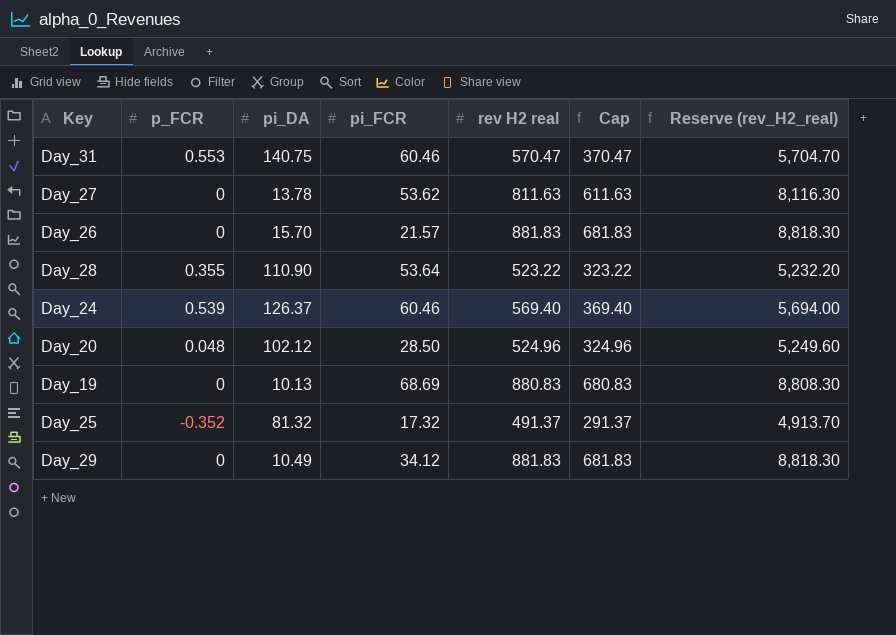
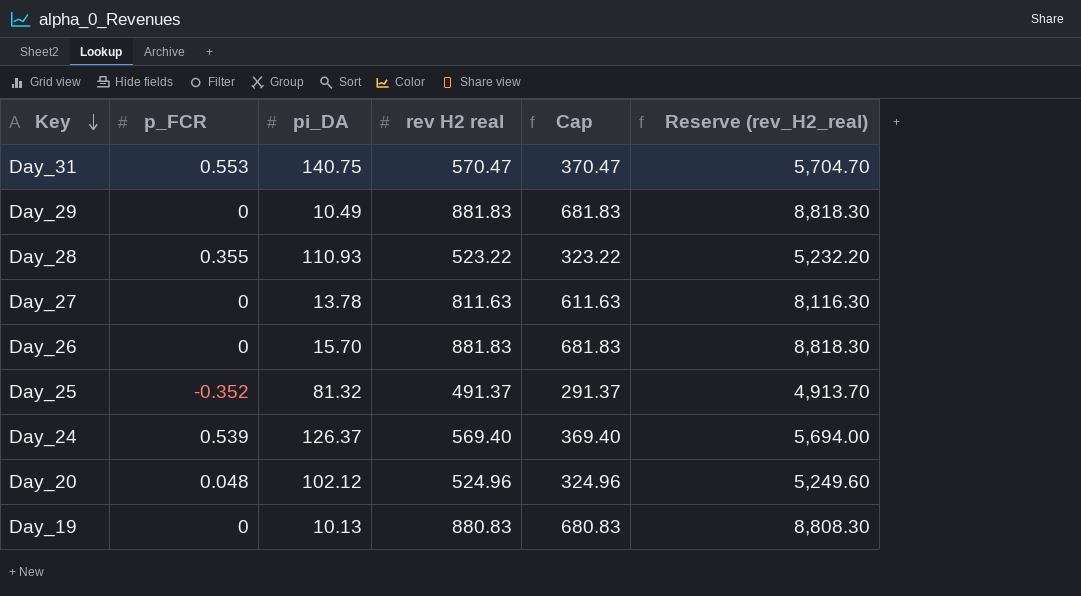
row order: none -> Key descending
column pi_FCR | position: 4 -> none
Day_28 | pi_DA: 110.90 -> 110.93

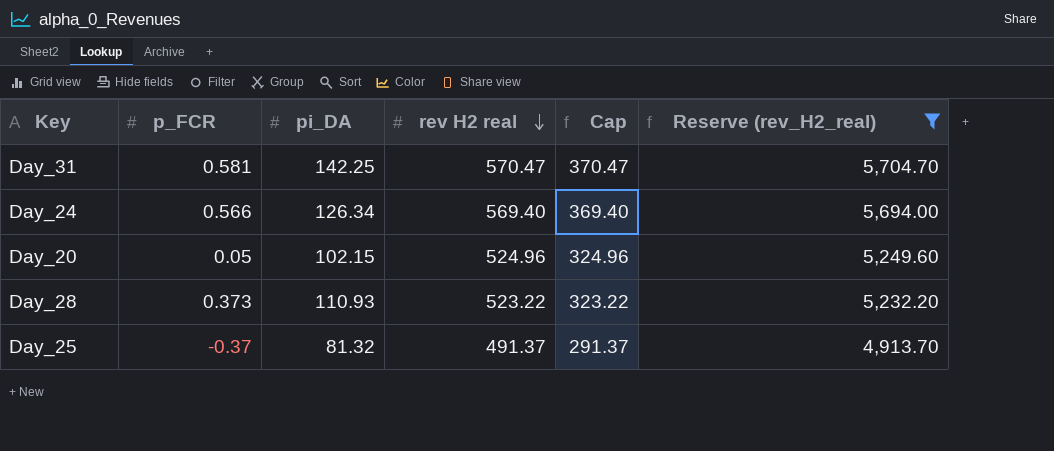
filter: none -> Reserve (rev_H2_real) <= 5,704.70
row order: Key descending -> rev H2 real descending
Day_31 | p_FCR: 0.553 -> 0.581
Day_31 | pi_DA: 140.75 -> 142.25
Day_24 | p_FCR: 0.539 -> 0.566
Day_24 | pi_DA: 126.37 -> 126.34
Day_20 | p_FCR: 0.048 -> 0.05
Day_20 | pi_DA: 102.12 -> 102.15
Day_28 | p_FCR: 0.355 -> 0.373
Day_25 | p_FCR: -0.352 -> -0.37

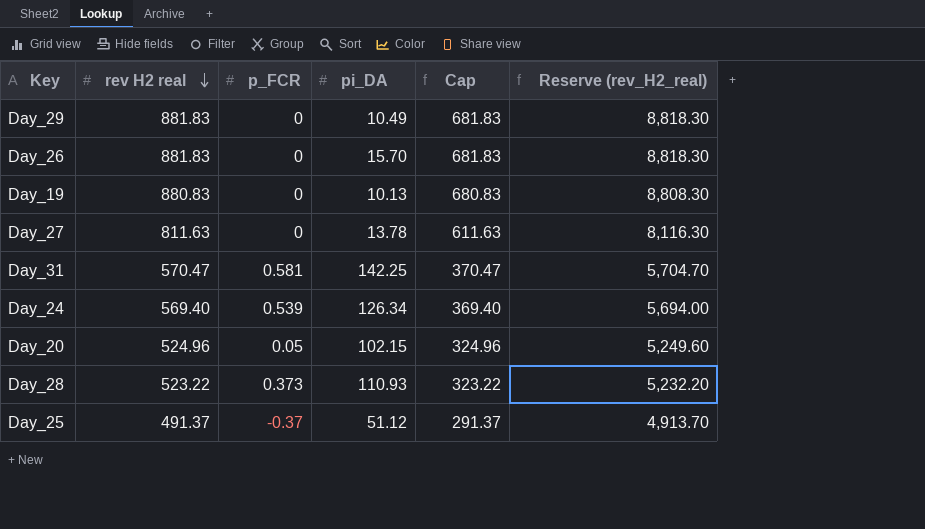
filter: Reserve (rev_H2_real) <= 5,704.70 -> none
column rev H2 real | position: 4 -> 2
Day_24 | p_FCR: 0.566 -> 0.539
Day_25 | pi_DA: 81.32 -> 51.12

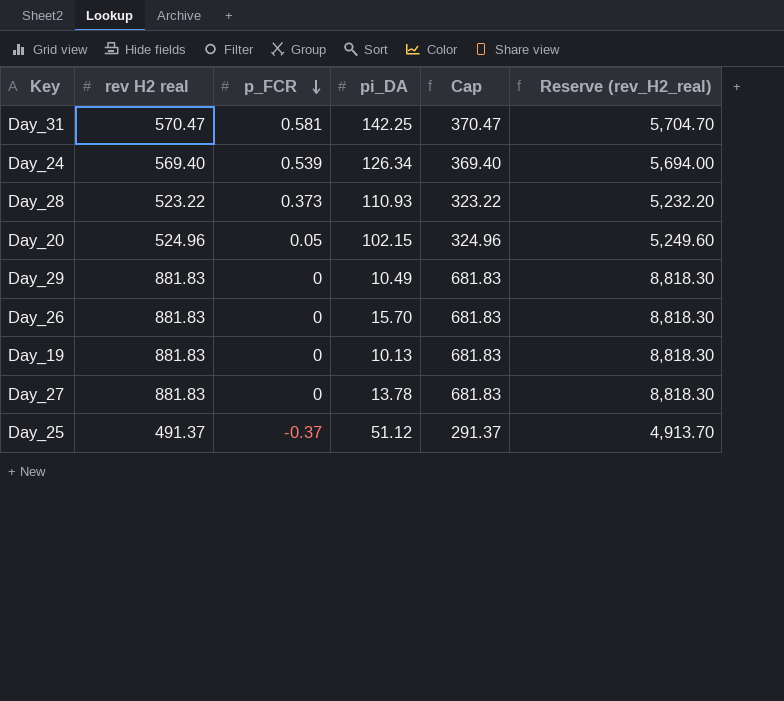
row order: rev H2 real descending -> p_FCR descending
Day_19 | rev H2 real: 880.83 -> 881.83
Day_19 | Cap: 680.83 -> 681.83
Day_19 | Reserve (rev_H2_real): 8,808.30 -> 8,818.30
Day_27 | rev H2 real: 811.63 -> 881.83
Day_27 | Cap: 611.63 -> 681.83
Day_27 | Reserve (rev_H2_real): 8,116.30 -> 8,818.30

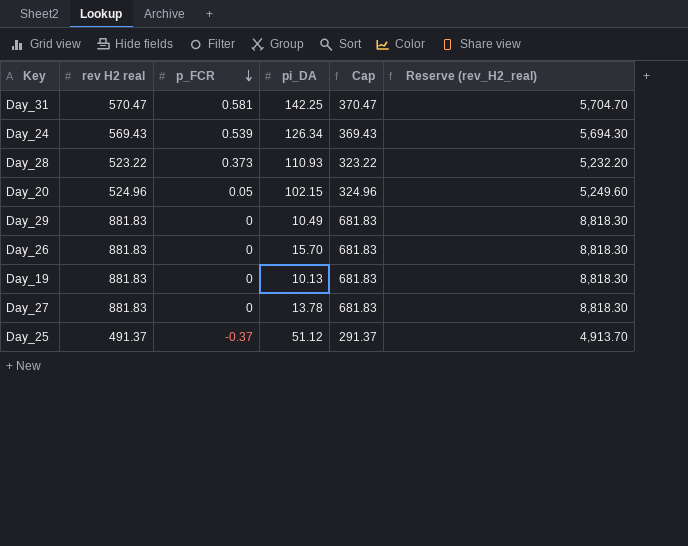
Day_24 | rev H2 real: 569.40 -> 569.43
Day_24 | Cap: 369.40 -> 369.43
Day_24 | Reserve (rev_H2_real): 5,694.00 -> 5,694.30

